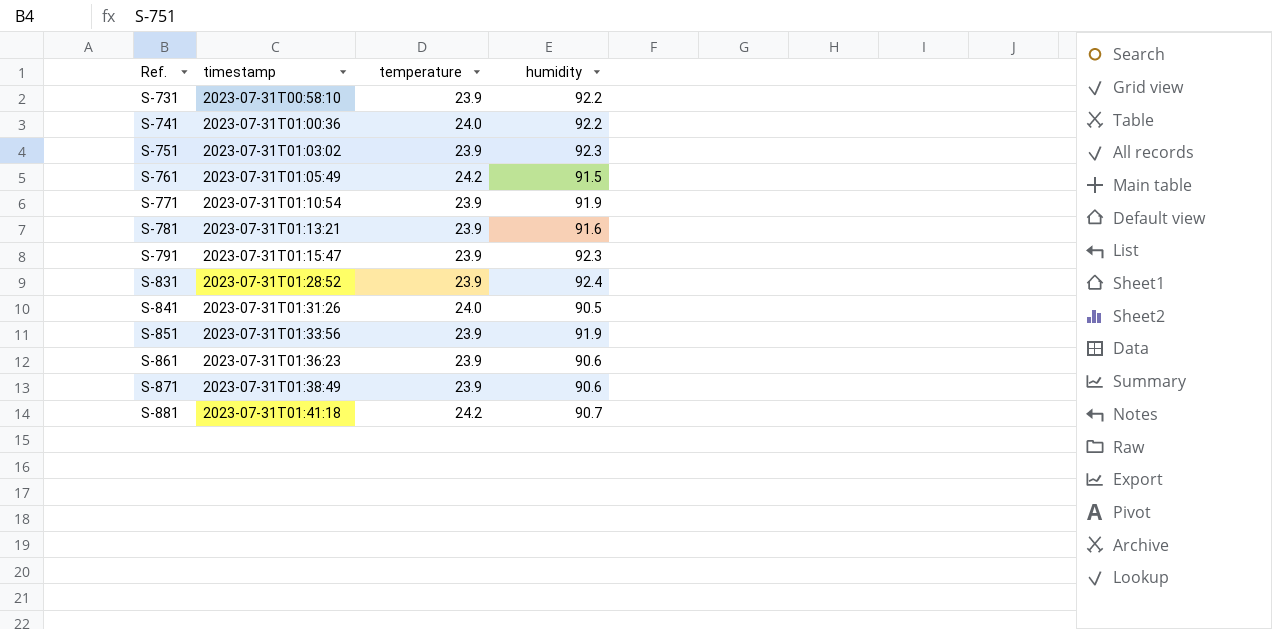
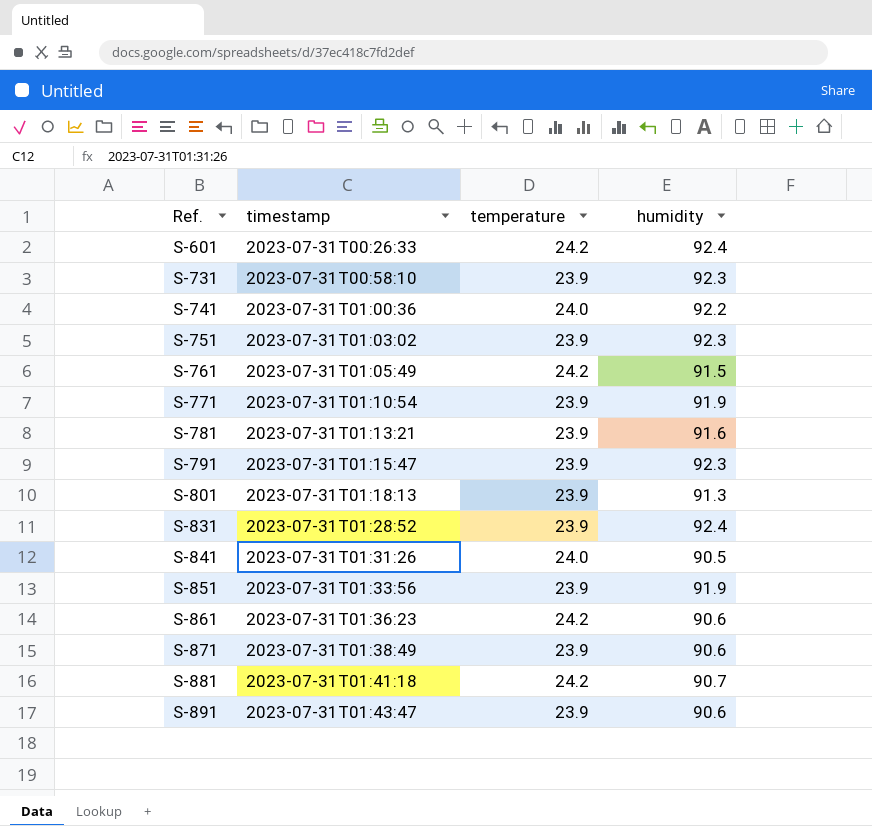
row S-601: none -> 2023-07-31T00:26:33 | 24.2 | 92.4
S-731 | humidity: 92.2 -> 92.3
row S-801: none -> 2023-07-31T01:18:13 | 23.9 | 91.3
S-861 | temperature: 23.9 -> 24.2
row S-891: none -> 2023-07-31T01:43:47 | 23.9 | 90.6

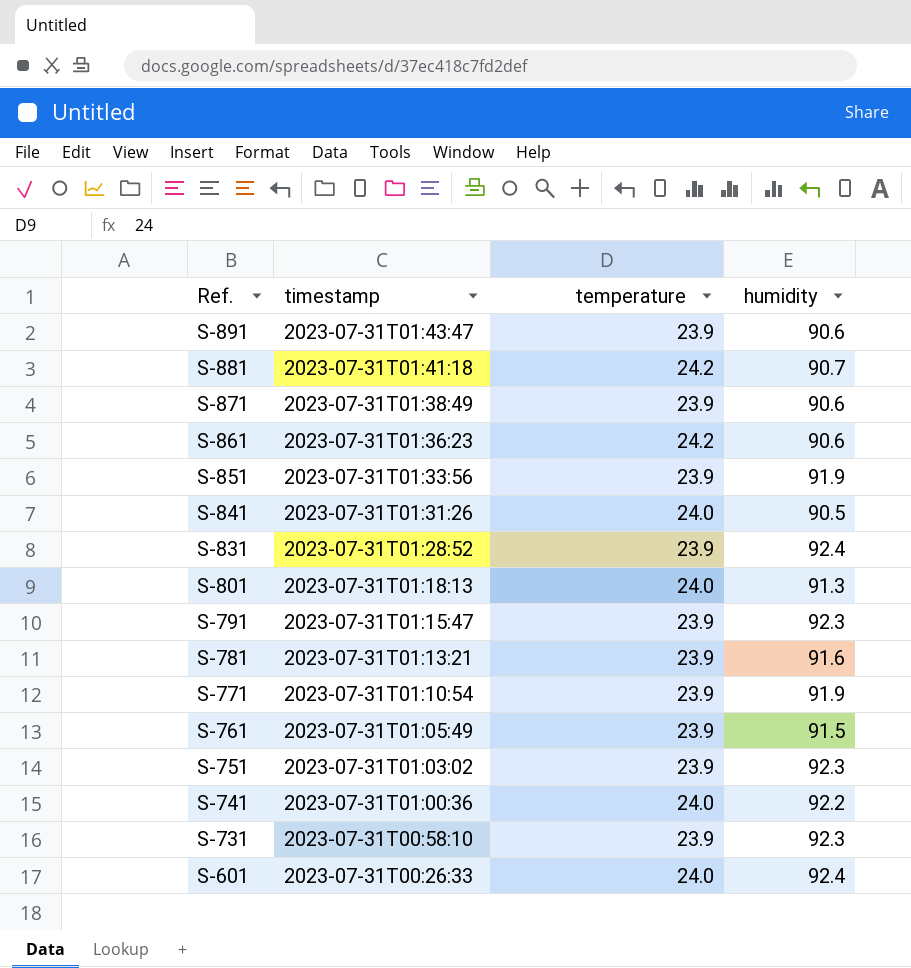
row order: Ref. ascending -> Ref. descending
S-801 | temperature: 23.9 -> 24.0
S-761 | temperature: 24.2 -> 23.9
S-601 | temperature: 24.2 -> 24.0

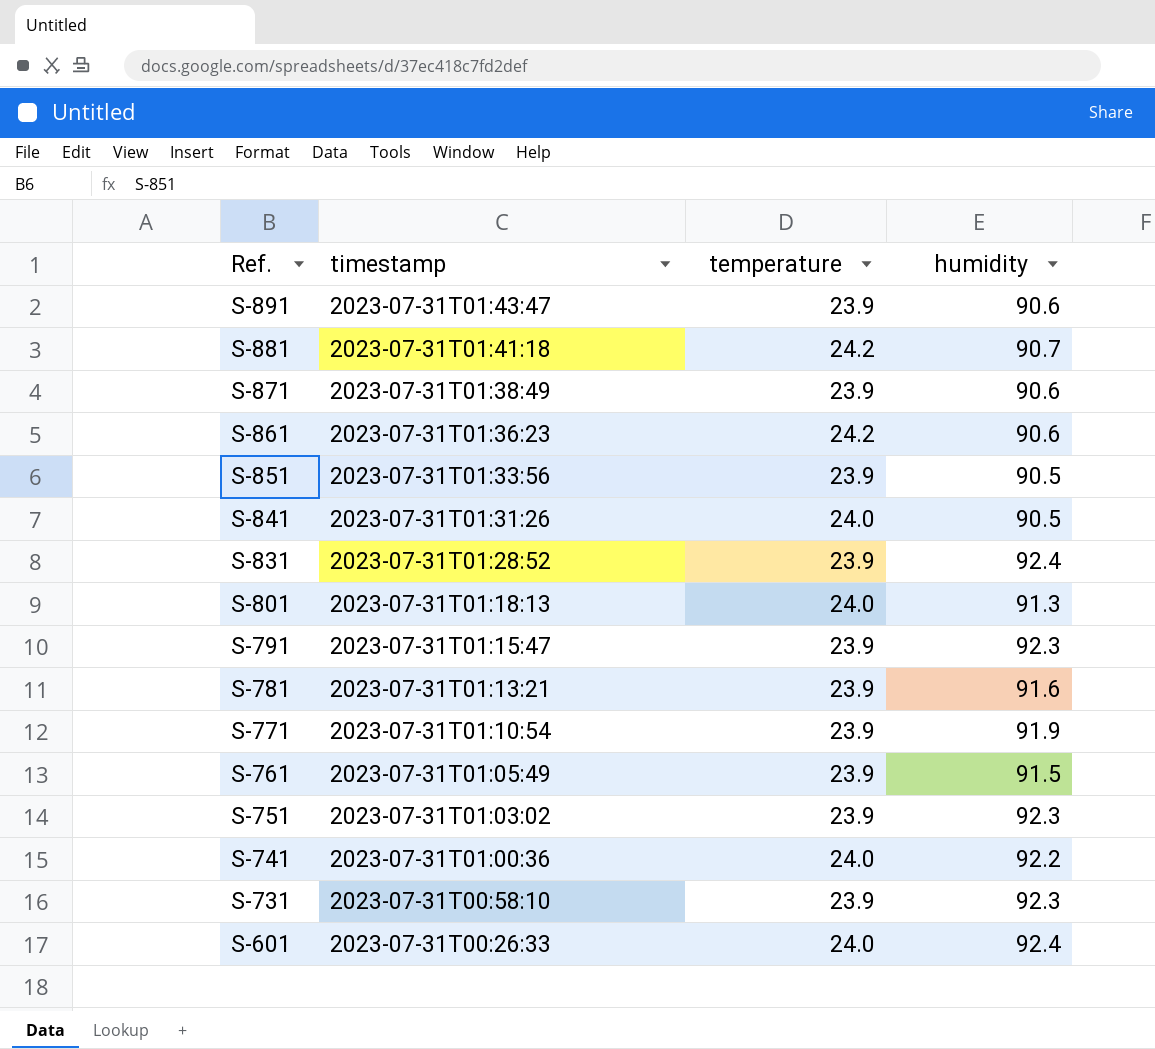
S-851 | humidity: 91.9 -> 90.5

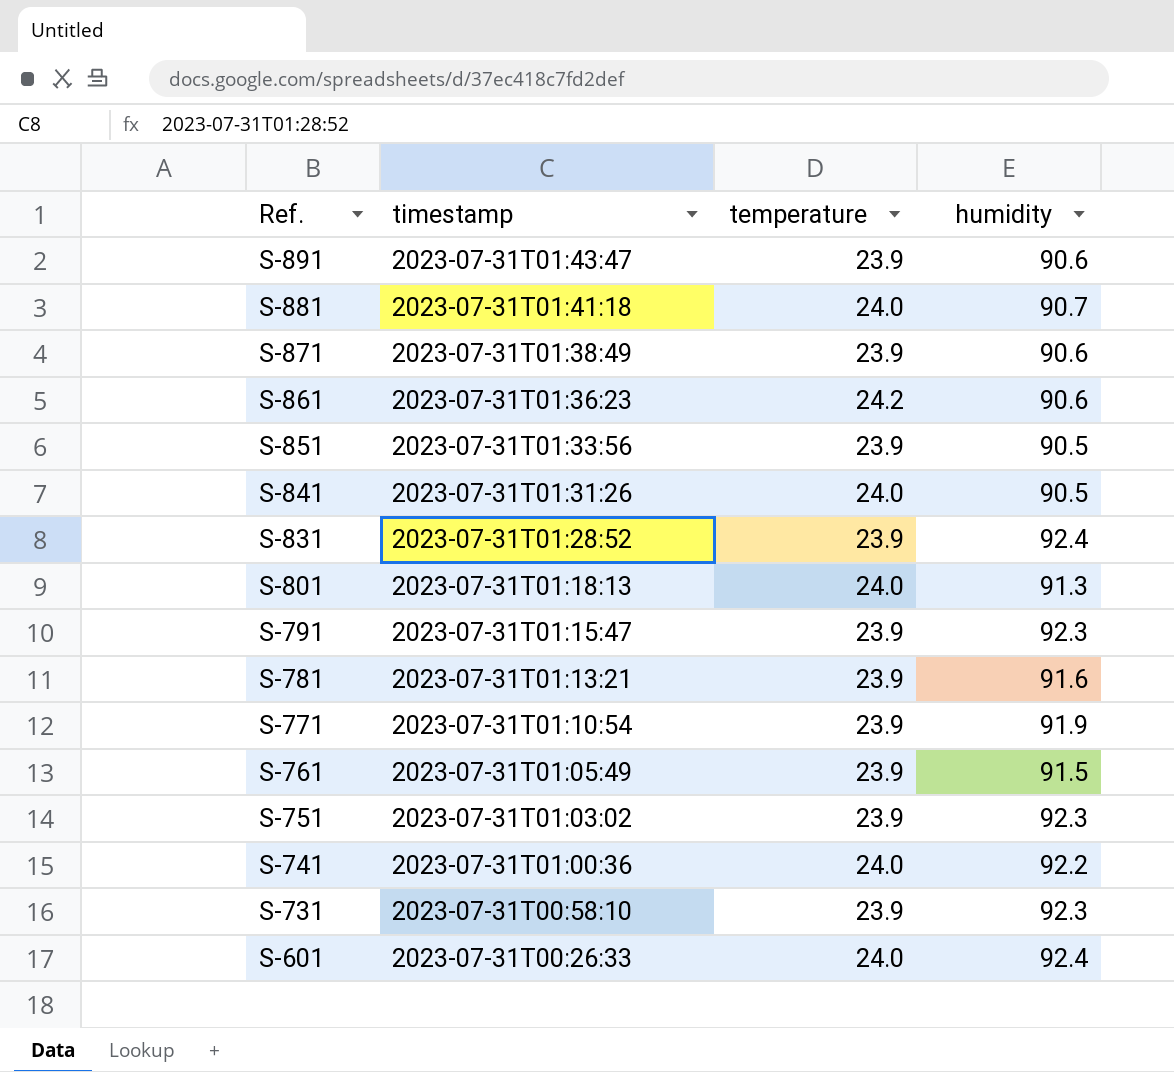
S-881 | temperature: 24.2 -> 24.0

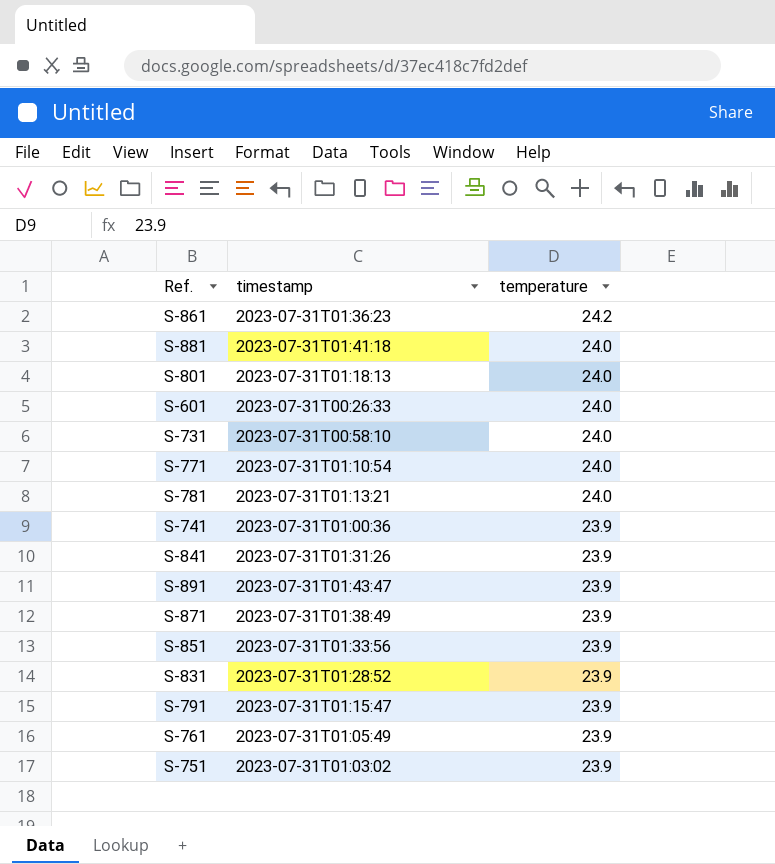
row order: Ref. descending -> temperature descending
column humidity | position: 4 -> none
S-731 | temperature: 23.9 -> 24.0
S-771 | temperature: 23.9 -> 24.0
S-781 | temperature: 23.9 -> 24.0
S-741 | temperature: 24.0 -> 23.9
S-841 | temperature: 24.0 -> 23.9

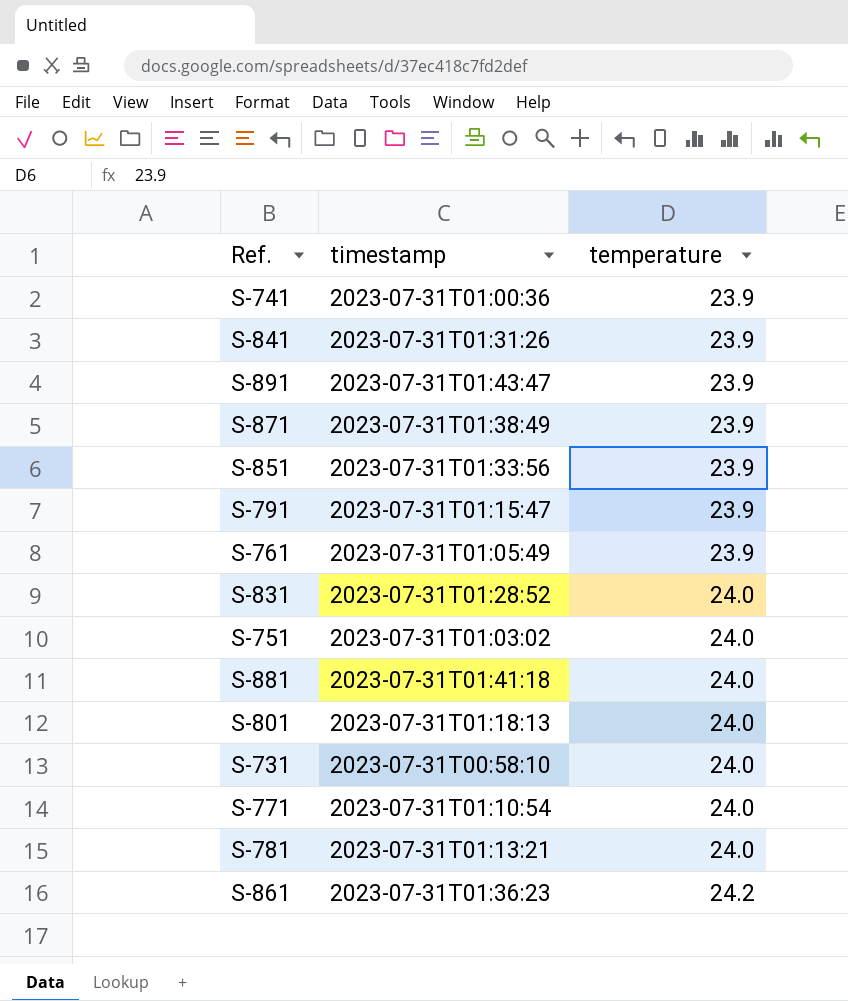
row order: temperature descending -> temperature ascending
row S-601: 2023-07-31T00:26:33 | 24.0 -> none
S-831 | temperature: 23.9 -> 24.0
S-751 | temperature: 23.9 -> 24.0

